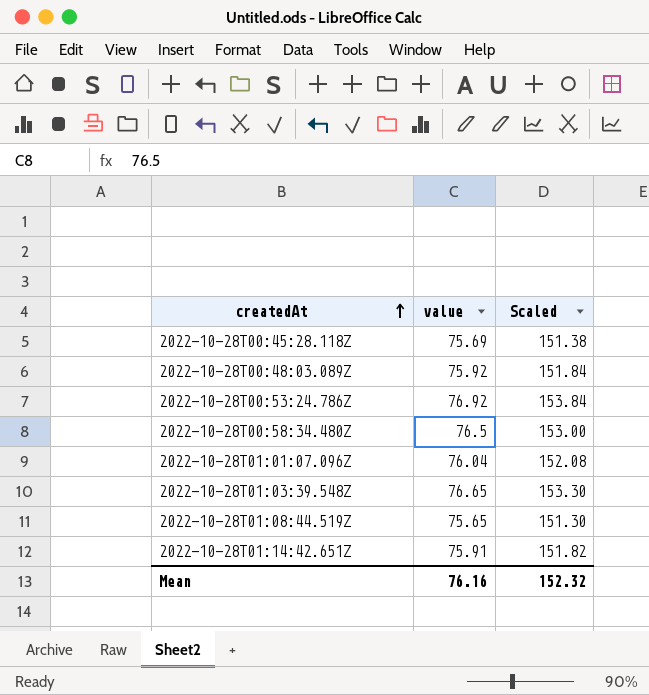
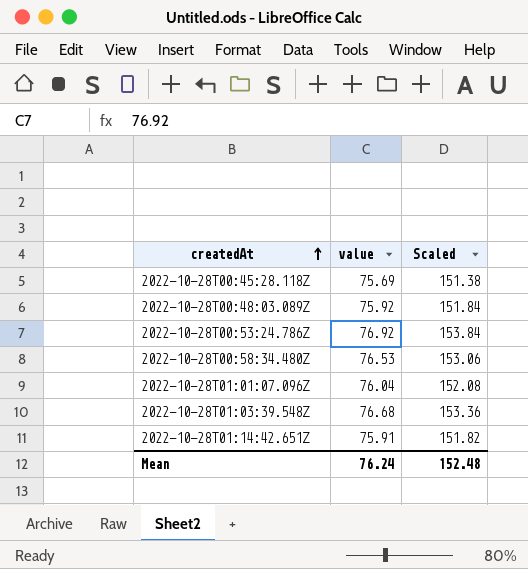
row 2022-10-28T01:08:44.519Z: 75.65 | 151.30 -> none
2022-10-28T00:58:34.480Z | value: 76.5 -> 76.53
2022-10-28T00:58:34.480Z | Scaled: 153.00 -> 153.06
2022-10-28T01:03:39.548Z | value: 76.65 -> 76.68
2022-10-28T01:03:39.548Z | Scaled: 153.30 -> 153.36
Mean | value: 76.16 -> 76.24
Mean | Scaled: 152.32 -> 152.48

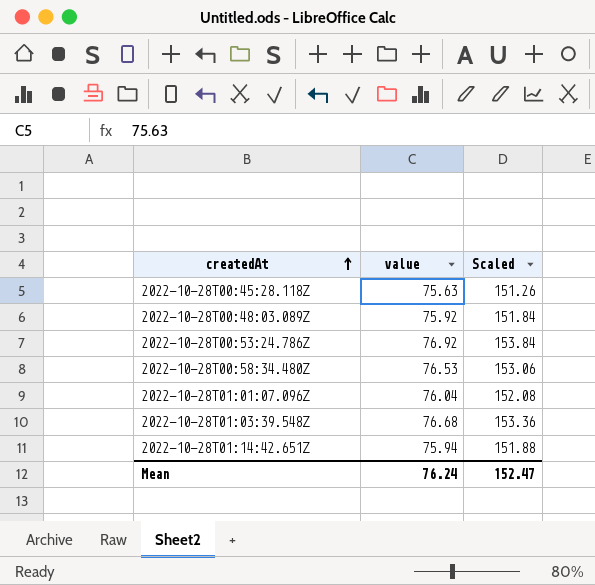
2022-10-28T00:45:28.118Z | value: 75.69 -> 75.63
2022-10-28T00:45:28.118Z | Scaled: 151.38 -> 151.26
2022-10-28T01:14:42.651Z | value: 75.91 -> 75.94
2022-10-28T01:14:42.651Z | Scaled: 151.82 -> 151.88
Mean | Scaled: 152.48 -> 152.47

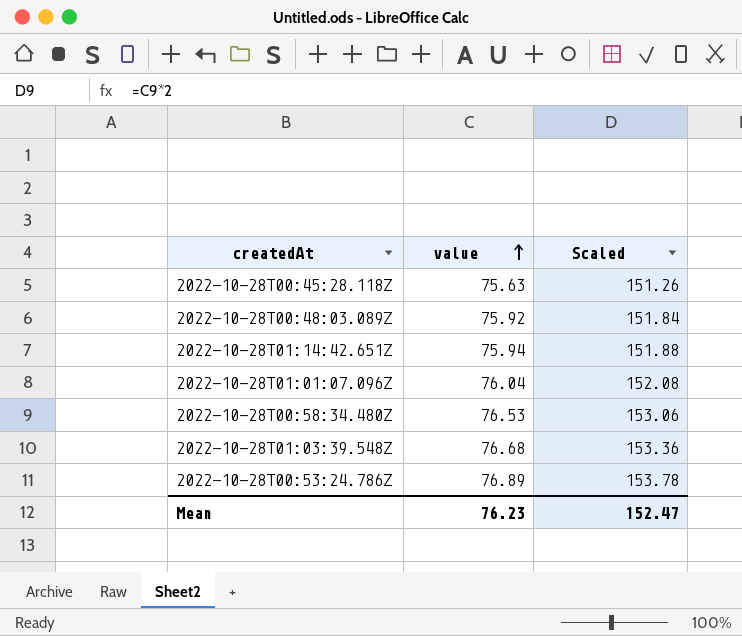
row order: createdAt ascending -> value ascending
2022-10-28T00:53:24.786Z | value: 76.92 -> 76.89
2022-10-28T00:53:24.786Z | Scaled: 153.84 -> 153.78
Mean | value: 76.24 -> 76.23

